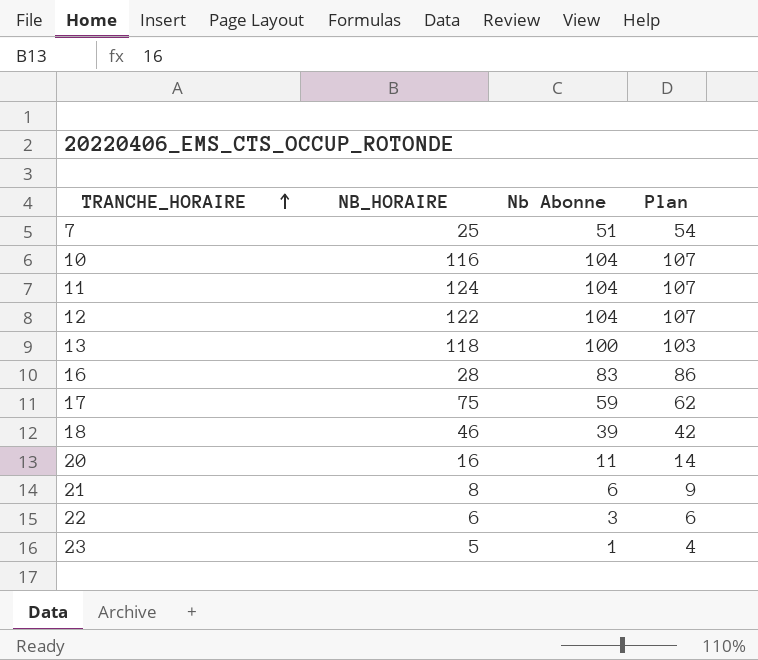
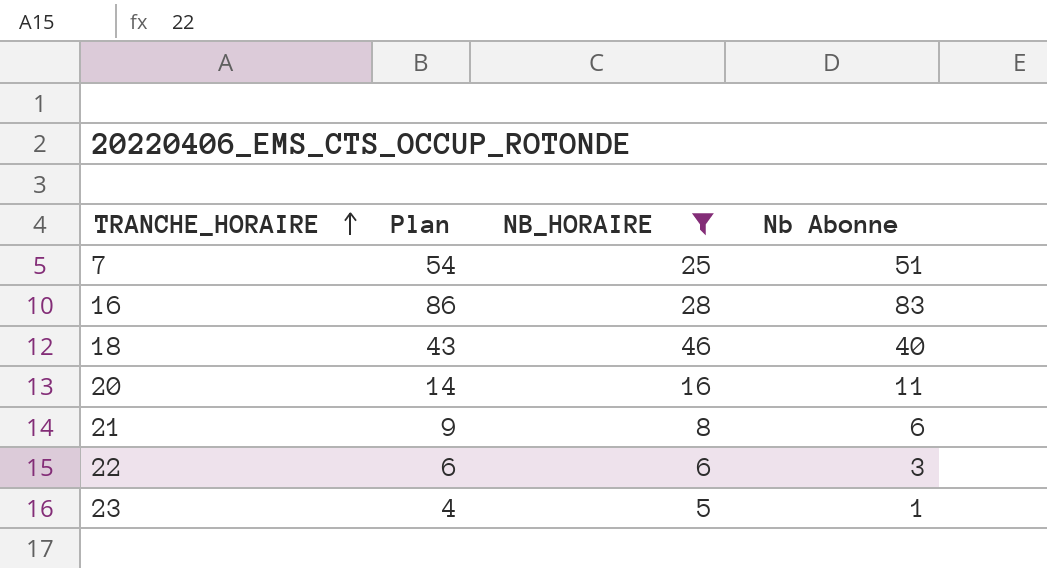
filter: none -> NB_HORAIRE <= 46
column Plan | position: 4 -> 2
18 | Plan: 42 -> 43
18 | Nb Abonne: 39 -> 40

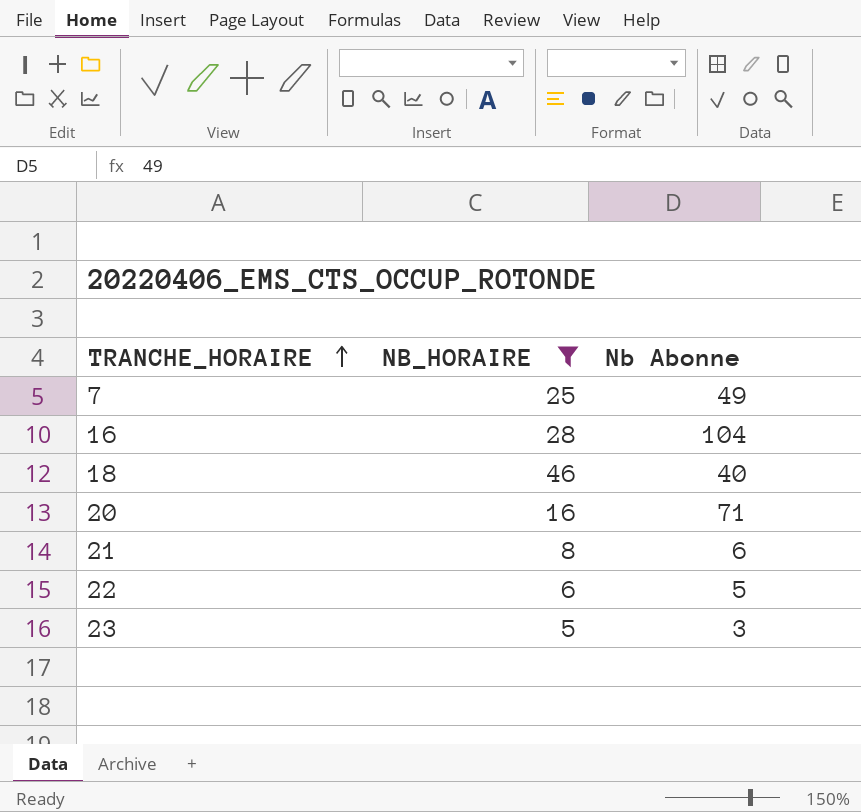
column Plan | formula: [Nb Abonne] + 3 -> none
7 | Nb Abonne: 51 -> 49
16 | Nb Abonne: 83 -> 104
20 | Nb Abonne: 11 -> 71
22 | Nb Abonne: 3 -> 5
23 | Nb Abonne: 1 -> 3

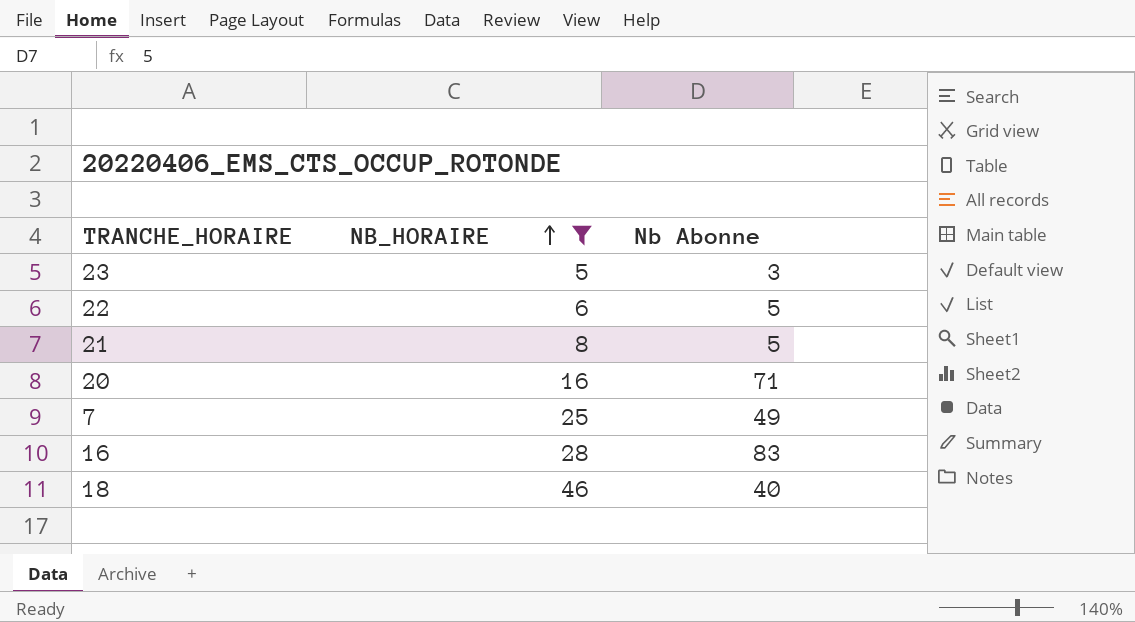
row order: TRANCHE_HORAIRE ascending -> NB_HORAIRE ascending
21 | Nb Abonne: 6 -> 5
16 | Nb Abonne: 104 -> 83

